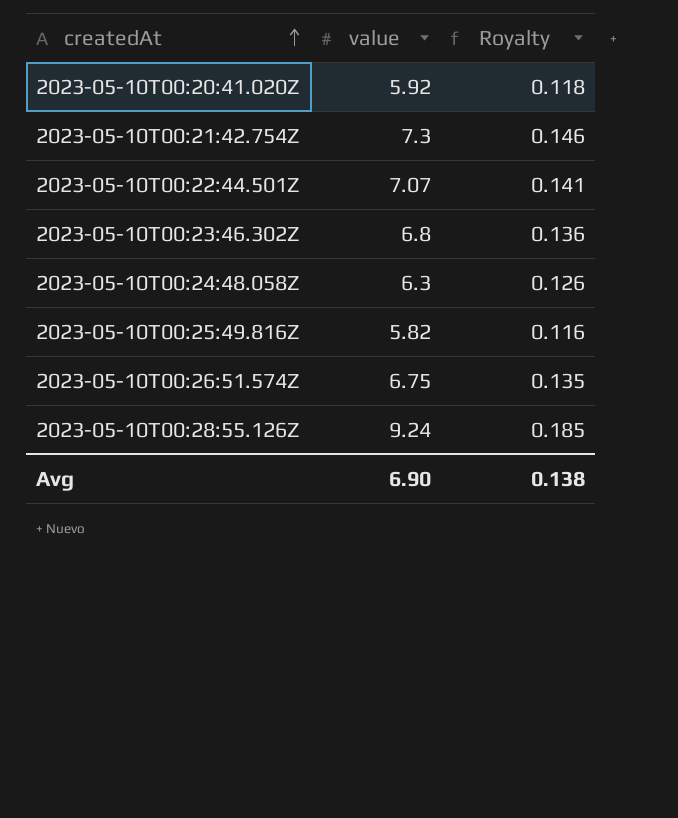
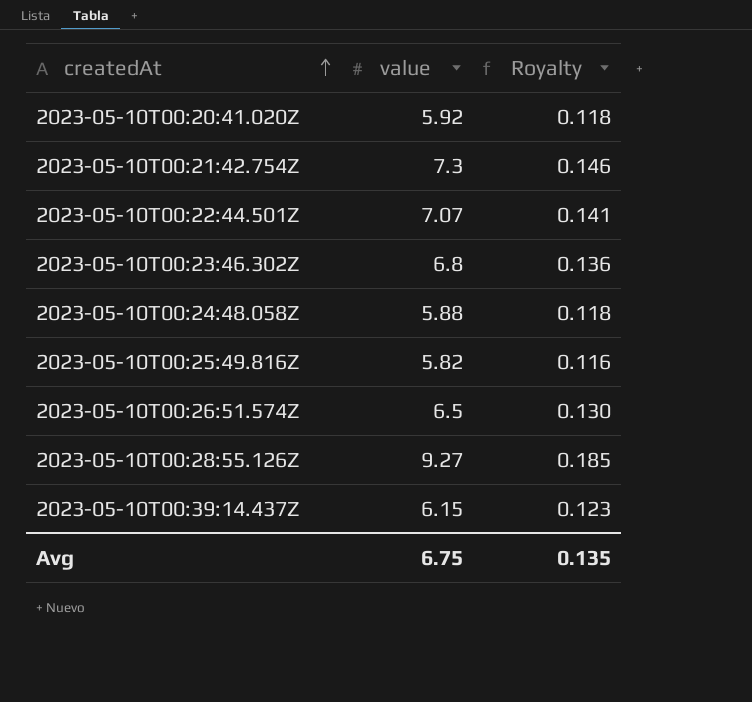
2023-05-10T00:24:48.058Z | value: 6.3 -> 5.88
2023-05-10T00:24:48.058Z | Royalty: 0.126 -> 0.118
2023-05-10T00:26:51.574Z | value: 6.75 -> 6.5
2023-05-10T00:26:51.574Z | Royalty: 0.135 -> 0.130
2023-05-10T00:28:55.126Z | value: 9.24 -> 9.27
row 2023-05-10T00:39:14.437Z: none -> 6.15 | 0.123
Avg | value: 6.90 -> 6.75
Avg | Royalty: 0.138 -> 0.135

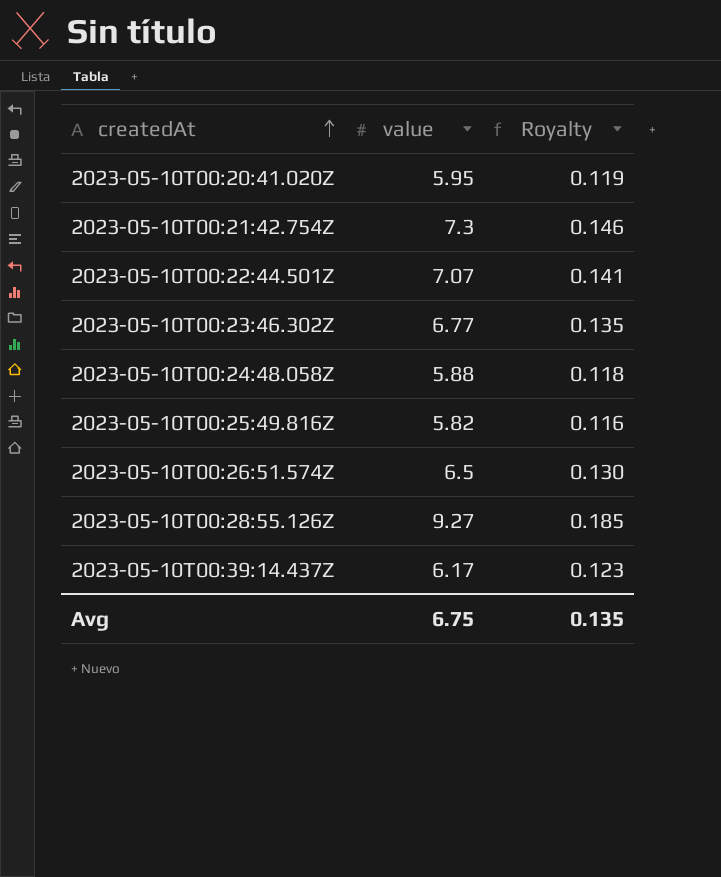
2023-05-10T00:20:41.020Z | value: 5.92 -> 5.95
2023-05-10T00:20:41.020Z | Royalty: 0.118 -> 0.119
2023-05-10T00:23:46.302Z | value: 6.8 -> 6.77
2023-05-10T00:23:46.302Z | Royalty: 0.136 -> 0.135
2023-05-10T00:39:14.437Z | value: 6.15 -> 6.17

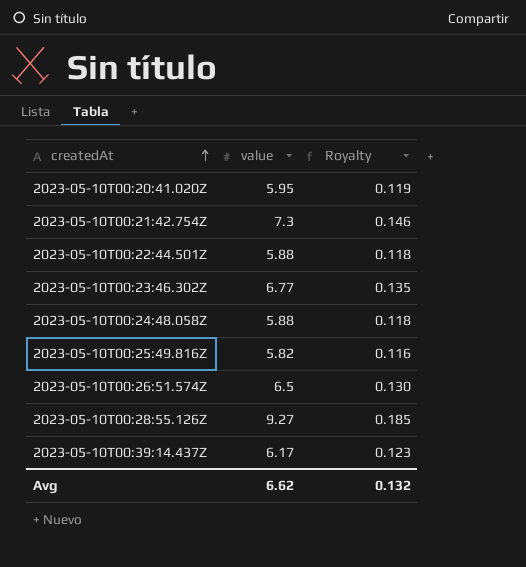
2023-05-10T00:22:44.501Z | value: 7.07 -> 5.88
2023-05-10T00:22:44.501Z | Royalty: 0.141 -> 0.118
Avg | value: 6.75 -> 6.62
Avg | Royalty: 0.135 -> 0.132

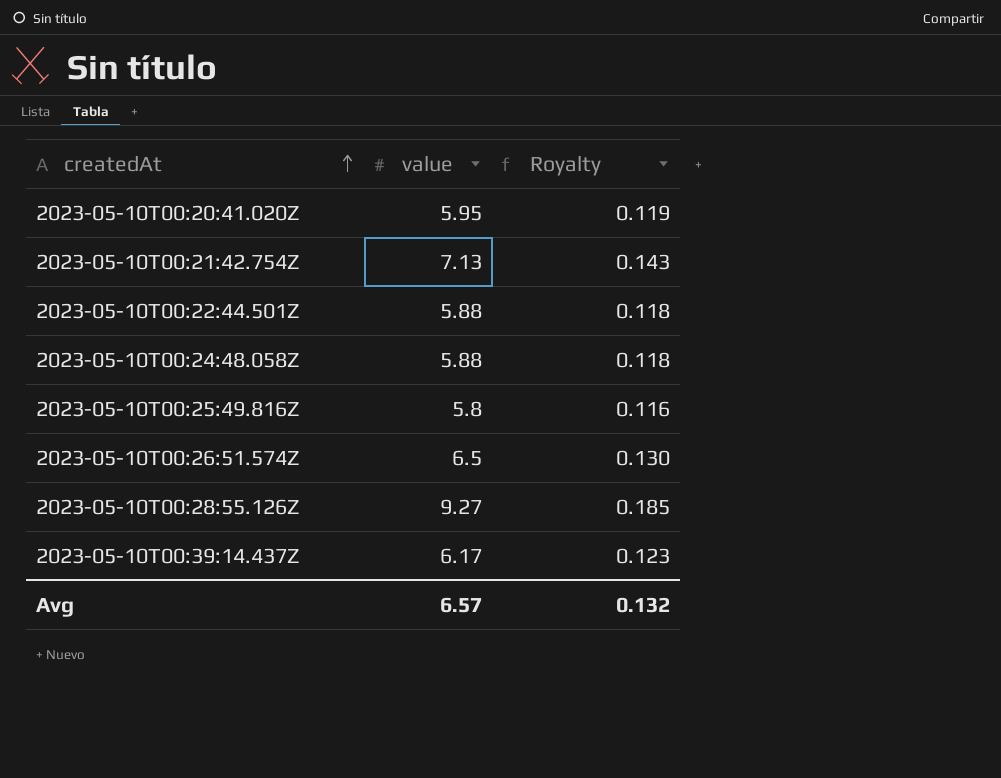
row 2023-05-10T00:23:46.302Z: 6.77 | 0.135 -> none
2023-05-10T00:21:42.754Z | value: 7.3 -> 7.13
2023-05-10T00:21:42.754Z | Royalty: 0.146 -> 0.143
2023-05-10T00:25:49.816Z | value: 5.82 -> 5.8
Avg | value: 6.62 -> 6.57

